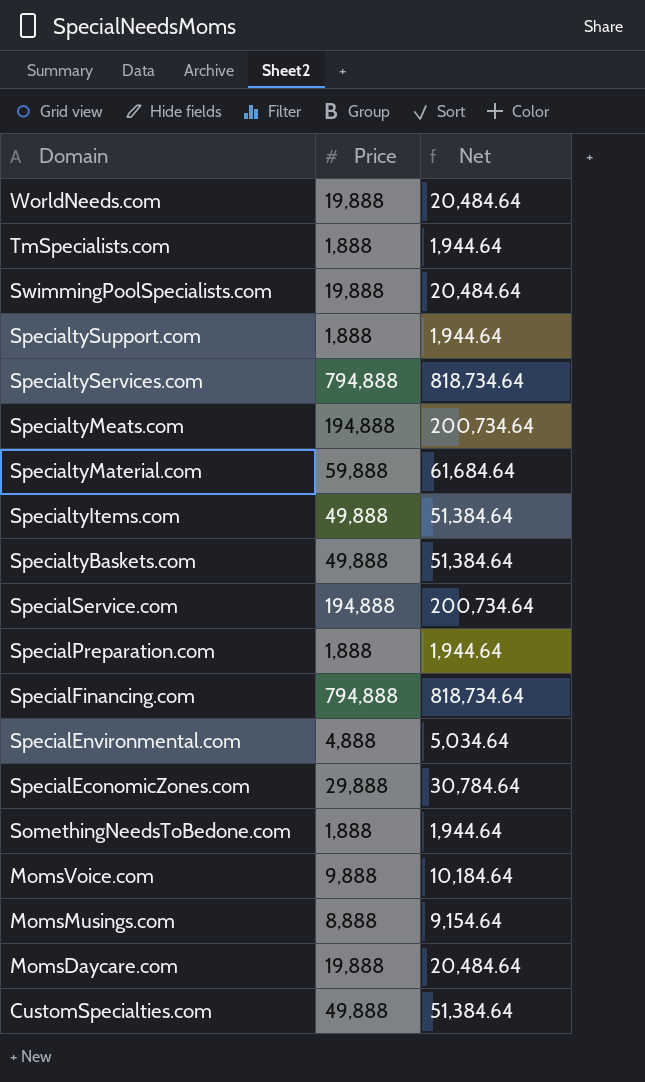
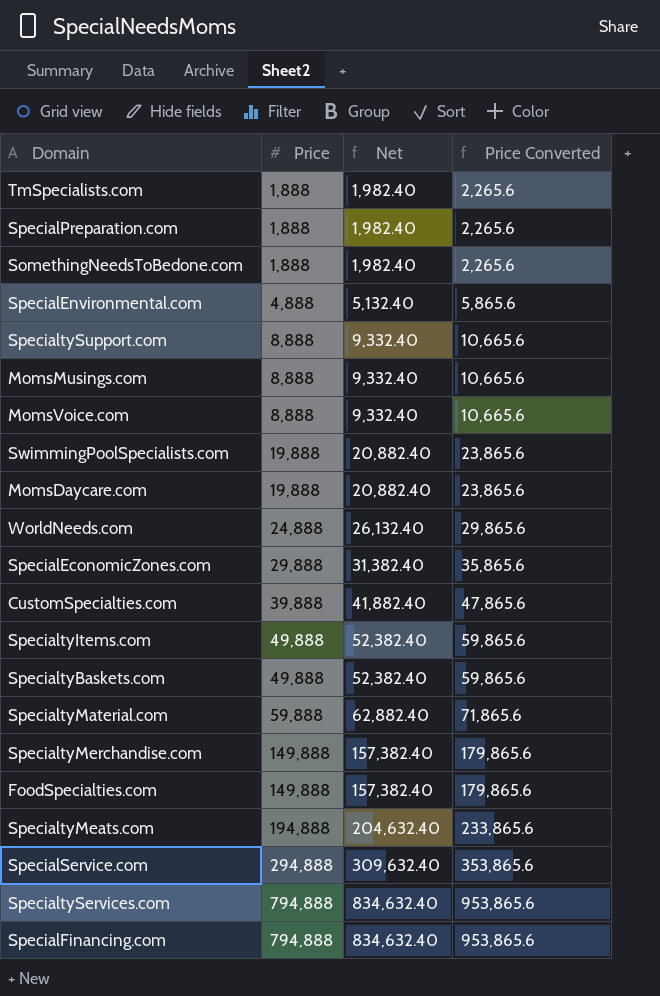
row order: Domain descending -> Price ascending
column Net | formula: [Price] * 1.03 -> [Price] * 1.05
column Price Converted | formula: none -> [Price] * 1.2
SpecialtySupport.com | Price: 1,888 -> 8,888
MomsVoice.com | Price: 9,888 -> 8,888
WorldNeeds.com | Price: 19,888 -> 24,888
CustomSpecialties.com | Price: 49,888 -> 39,888
row SpecialtyMerchandise.com: none -> 149,888 | 157,382.40 | 179,865.6
row FoodSpecialties.com: none -> 149,888 | 157,382.40 | 179,865.6
SpecialService.com | Price: 194,888 -> 294,888

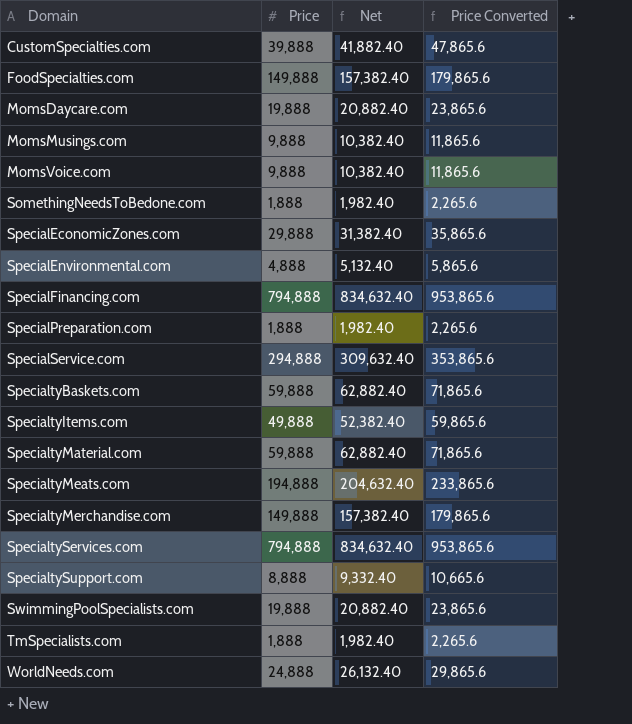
row order: Price ascending -> Domain ascending
MomsMusings.com | Price: 8,888 -> 9,888
MomsMusings.com | Net: 9,332.40 -> 10,382.40
MomsMusings.com | Price Converted: 10,665.6 -> 11,865.6
MomsVoice.com | Price: 8,888 -> 9,888
MomsVoice.com | Net: 9,332.40 -> 10,382.40
MomsVoice.com | Price Converted: 10,665.6 -> 11,865.6
SpecialtyBaskets.com | Price: 49,888 -> 59,888
SpecialtyBaskets.com | Net: 52,382.40 -> 62,882.40
SpecialtyBaskets.com | Price Converted: 59,865.6 -> 71,865.6

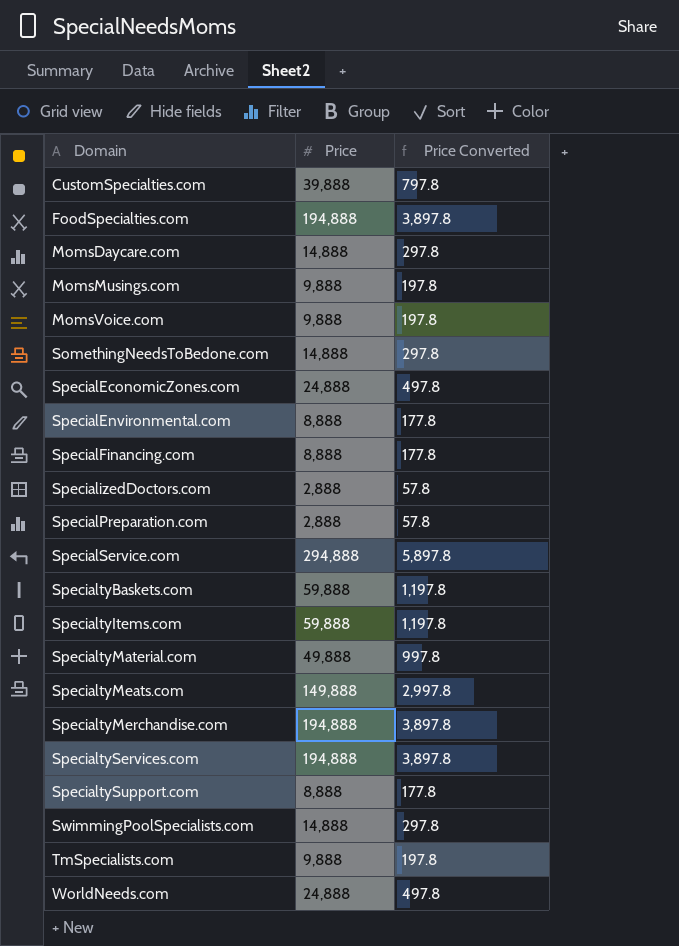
column Net | formula: [Price] * 1.05 -> none
column Price Converted | formula: [Price] * 1.2 -> [Price] * 0.02
FoodSpecialties.com | Price: 149,888 -> 194,888
MomsDaycare.com | Price: 19,888 -> 14,888
SomethingNeedsToBedone.com | Price: 1,888 -> 14,888
SpecialEconomicZones.com | Price: 29,888 -> 24,888
SpecialEnvironmental.com | Price: 4,888 -> 8,888
SpecialFinancing.com | Price: 794,888 -> 8,888
row SpecializedDoctors.com: none -> 2,888 | 57.8
SpecialPreparation.com | Price: 1,888 -> 2,888
SpecialtyItems.com | Price: 49,888 -> 59,888
SpecialtyMaterial.com | Price: 59,888 -> 49,888
SpecialtyMeats.com | Price: 194,888 -> 149,888
SpecialtyMerchandise.com | Price: 149,888 -> 194,888
SpecialtyServices.com | Price: 794,888 -> 194,888
SwimmingPoolSpecialists.com | Price: 19,888 -> 14,888
TmSpecialists.com | Price: 1,888 -> 9,888

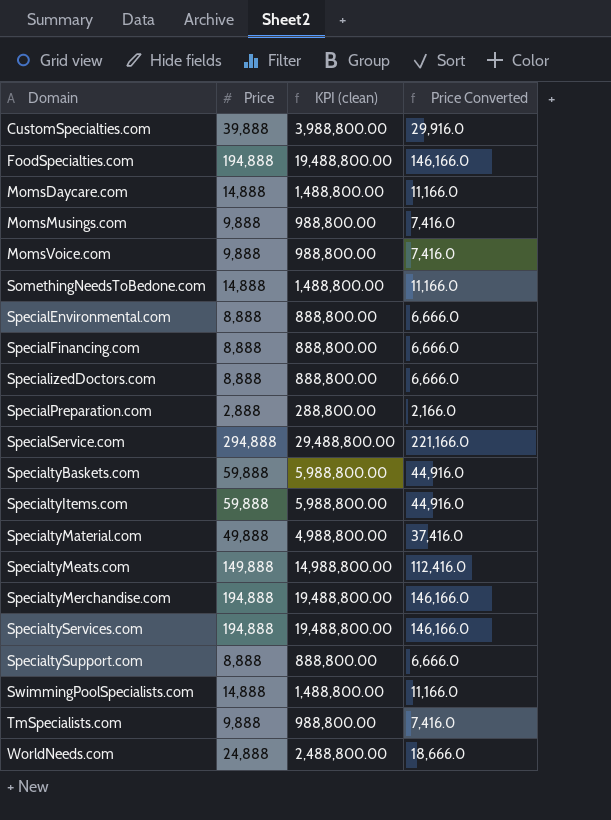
column KPI (clean) | formula: none -> [Price] * 100
column Price Converted | formula: [Price] * 0.02 -> [Price] * 0.75
row SpecialEconomicZones.com: 24,888 | 497.8 -> none
SpecializedDoctors.com | Price: 2,888 -> 8,888

